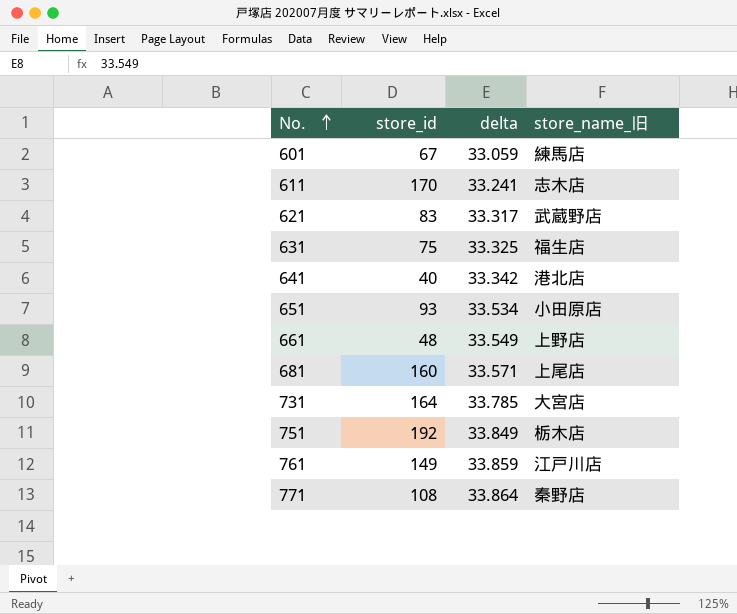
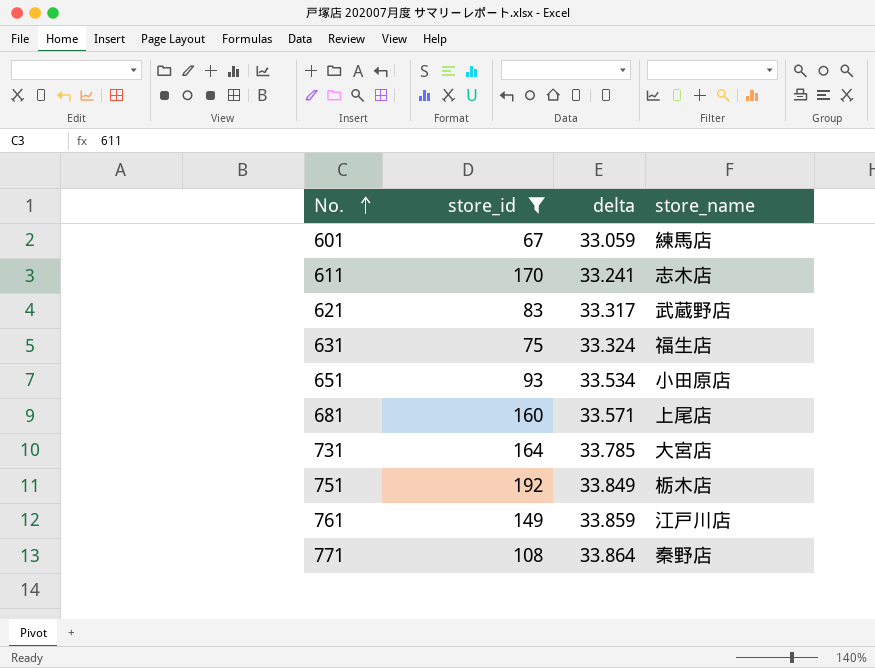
filter: none -> store_id >= 67
column name: store_name_旧 -> store_name
631 | delta: 33.325 -> 33.324

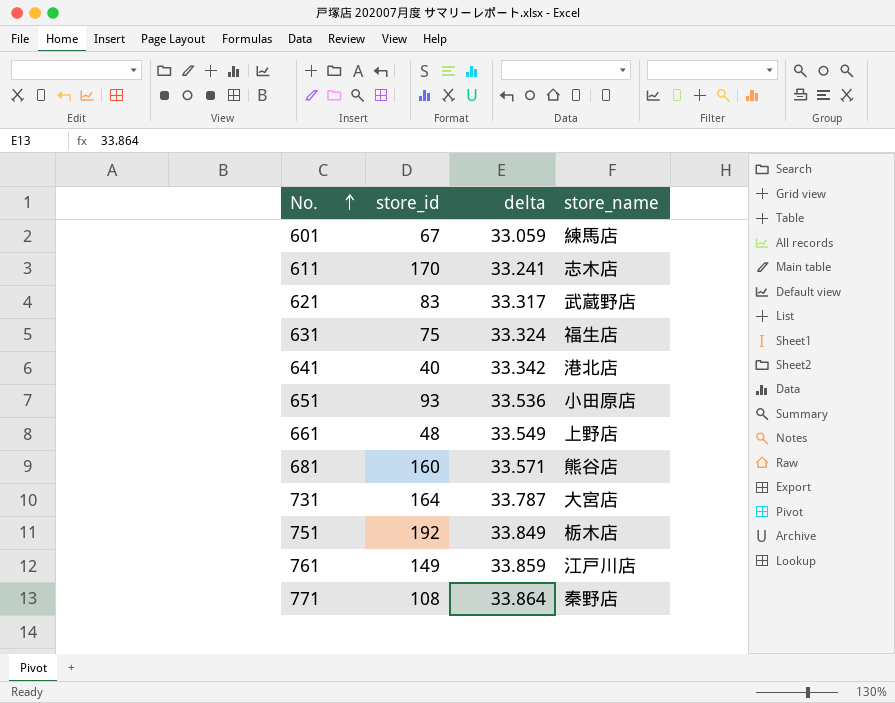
filter: store_id >= 67 -> none
651 | delta: 33.534 -> 33.536
681 | store_name: 上尾店 -> 熊谷店
731 | delta: 33.785 -> 33.787

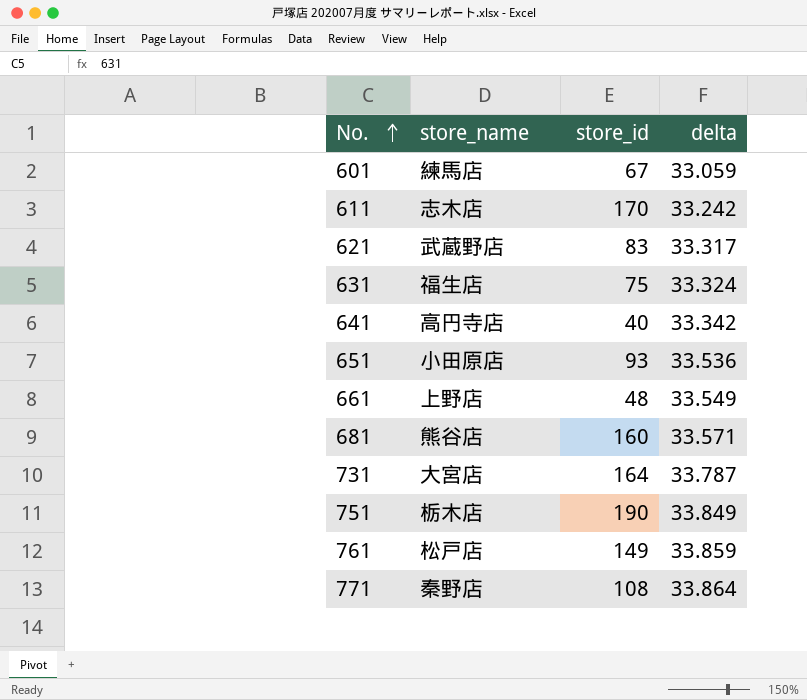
column store_name | position: 4 -> 2
611 | delta: 33.241 -> 33.242
641 | store_name: 港北店 -> 高円寺店
751 | store_id: 192 -> 190
761 | store_name: 江戸川店 -> 松戸店

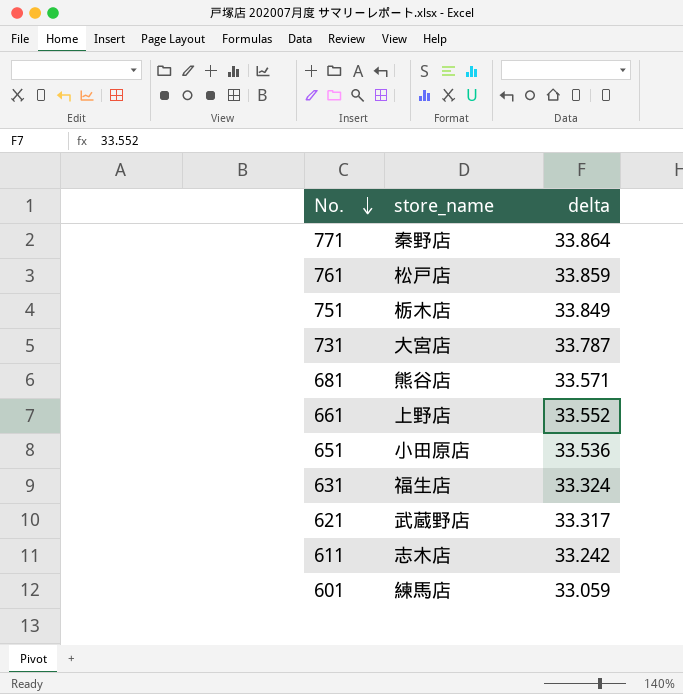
row order: No. ascending -> No. descending
column store_id | position: 3 -> none
row 641: 高円寺店 | 40 | 33.342 -> none
661 | delta: 33.549 -> 33.552

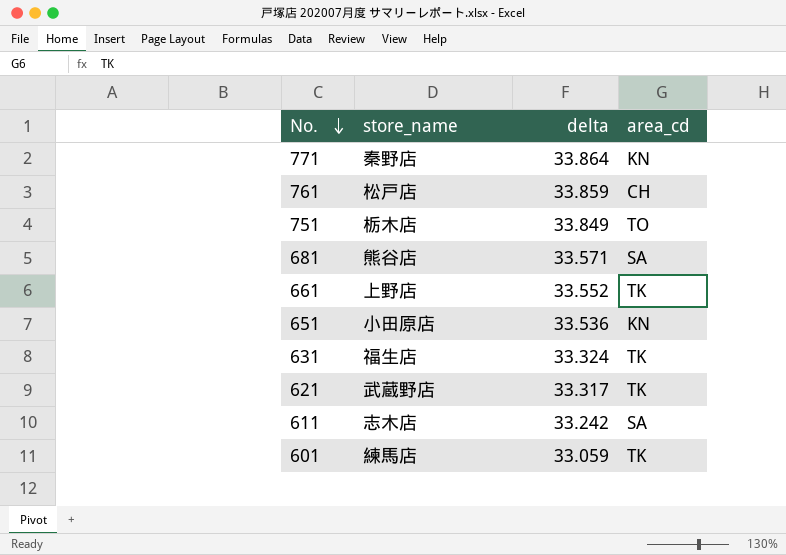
column area_cd | position: none -> 4
row 731: 大宮店 | 33.787 -> none

